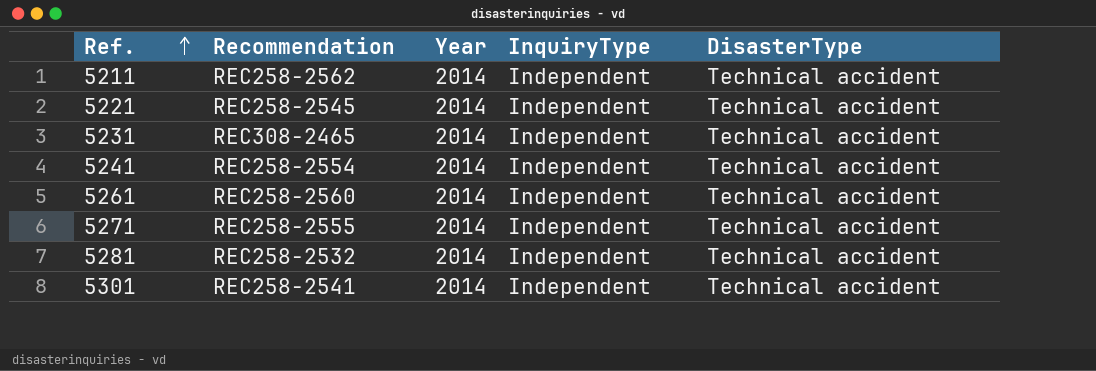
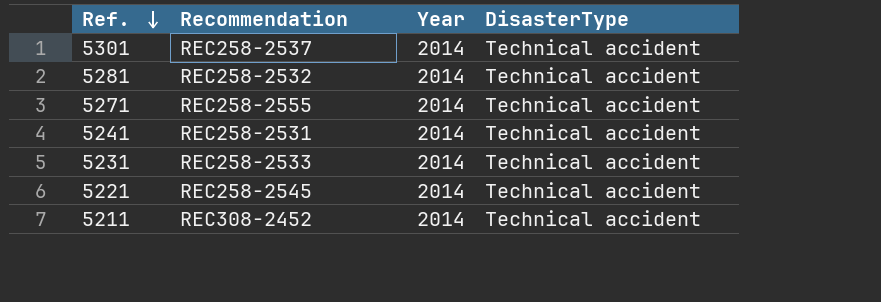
row order: Ref. ascending -> Ref. descending
column InquiryType | position: 4 -> none
row 5261: REC258-2560 | 2014 | Independent | Technical accident -> none
5301 | Recommendation: REC258-2541 -> REC258-2537
5241 | Recommendation: REC258-2554 -> REC258-2531
5231 | Recommendation: REC308-2465 -> REC258-2533
5211 | Recommendation: REC258-2562 -> REC308-2452

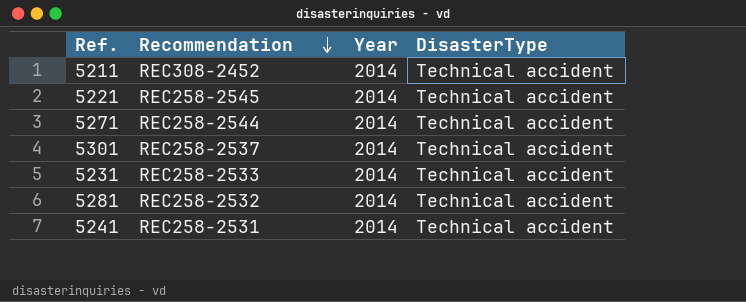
row order: Ref. descending -> Recommendation descending
5271 | Recommendation: REC258-2555 -> REC258-2544

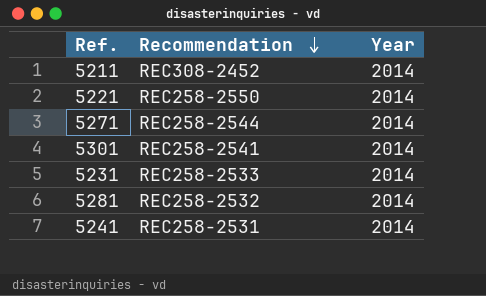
column DisasterType | position: 4 -> none
5221 | Recommendation: REC258-2545 -> REC258-2550
5301 | Recommendation: REC258-2537 -> REC258-2541

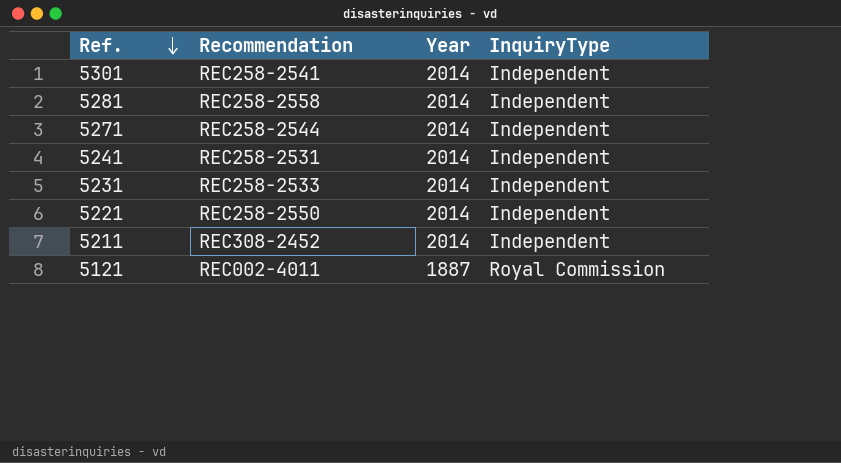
row order: Recommendation descending -> Ref. descending
column InquiryType | position: none -> 4
5281 | Recommendation: REC258-2532 -> REC258-2558
row 5121: none -> REC002-4011 | 1887 | Royal Commission

